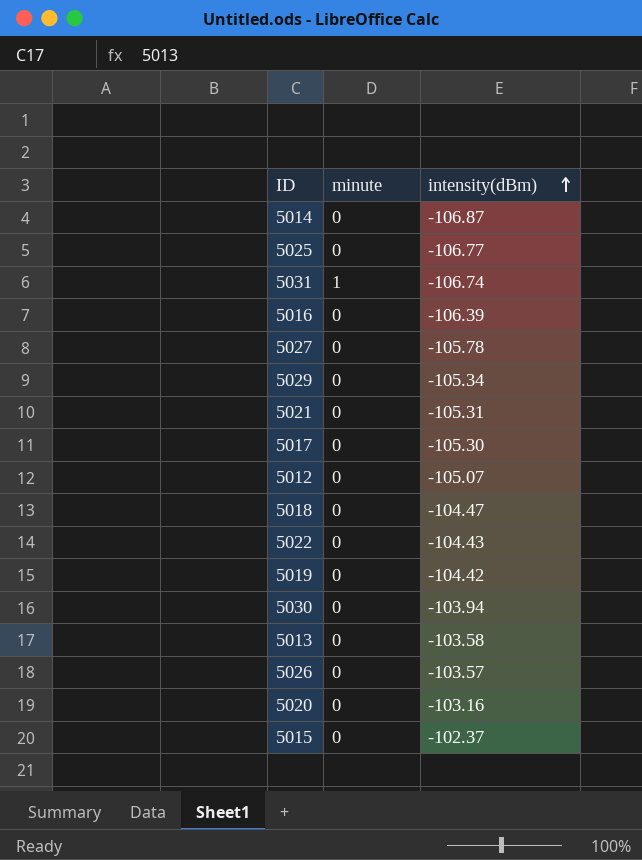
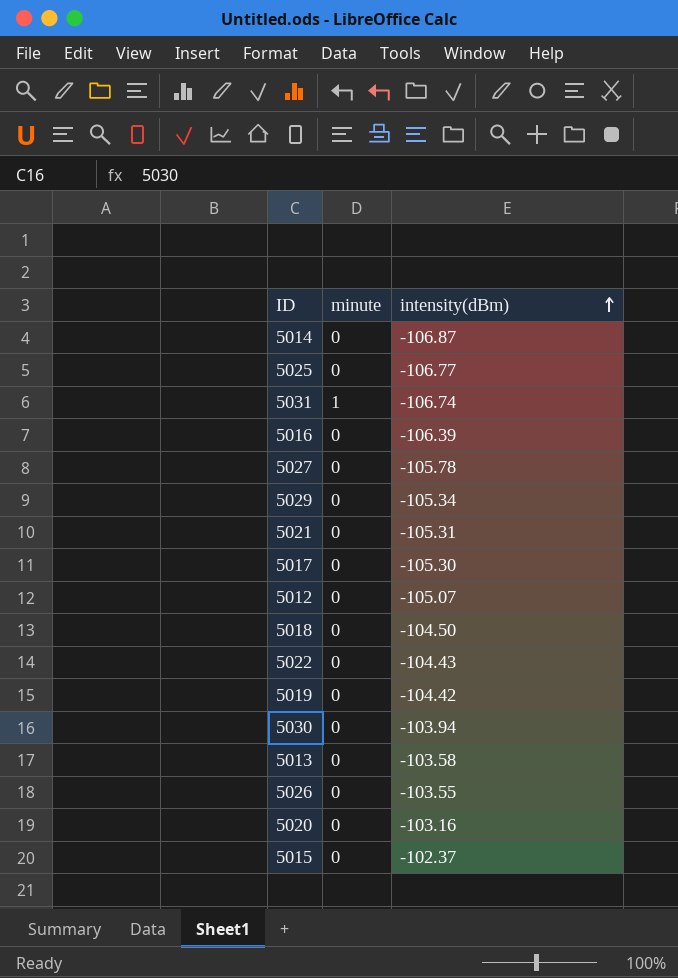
5018 | intensity(dBm): -104.47 -> -104.50
5026 | intensity(dBm): -103.57 -> -103.55

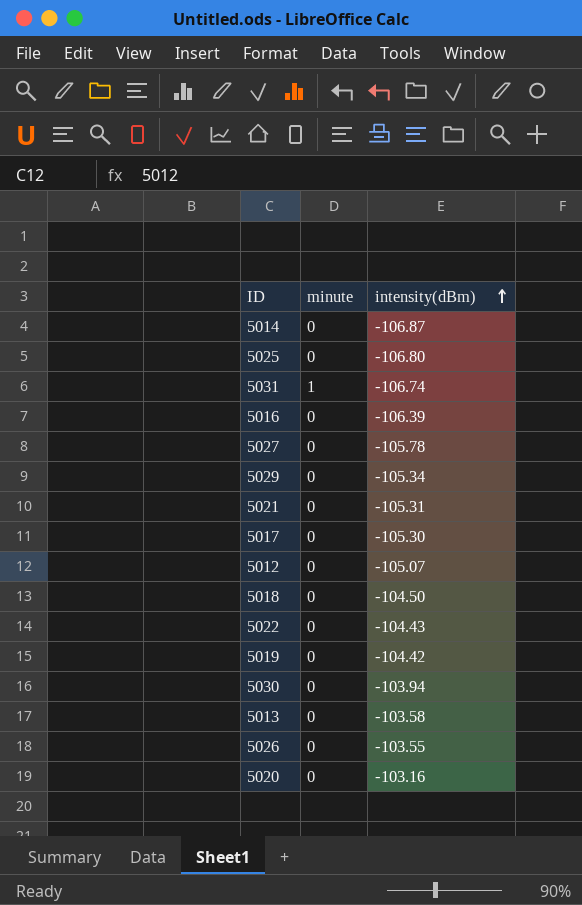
row 5015: 0 | -102.37 -> none
5025 | intensity(dBm): -106.77 -> -106.80

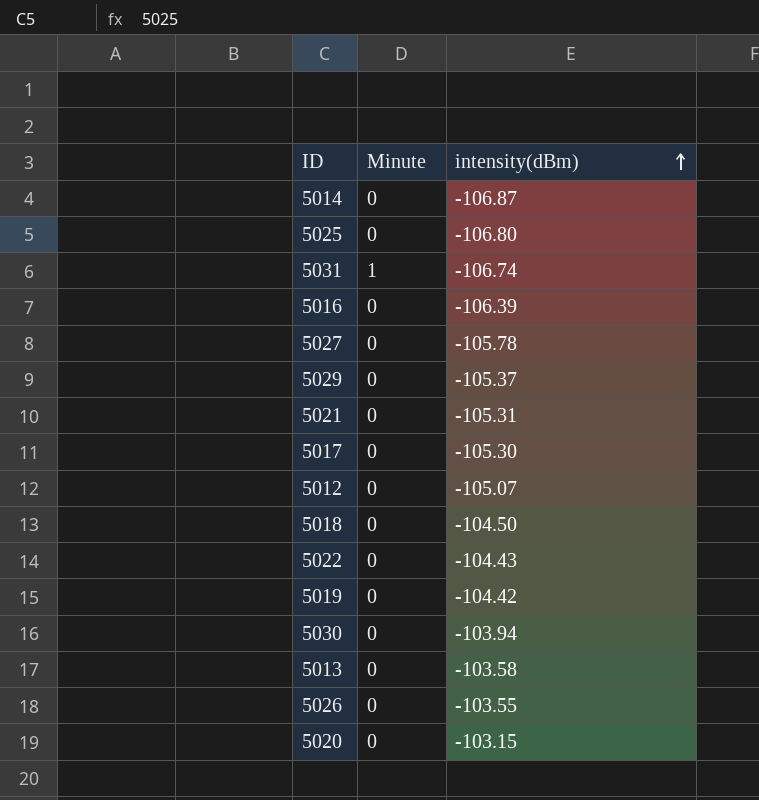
column name: minute -> Minute
5029 | intensity(dBm): -105.34 -> -105.37
5020 | intensity(dBm): -103.16 -> -103.15

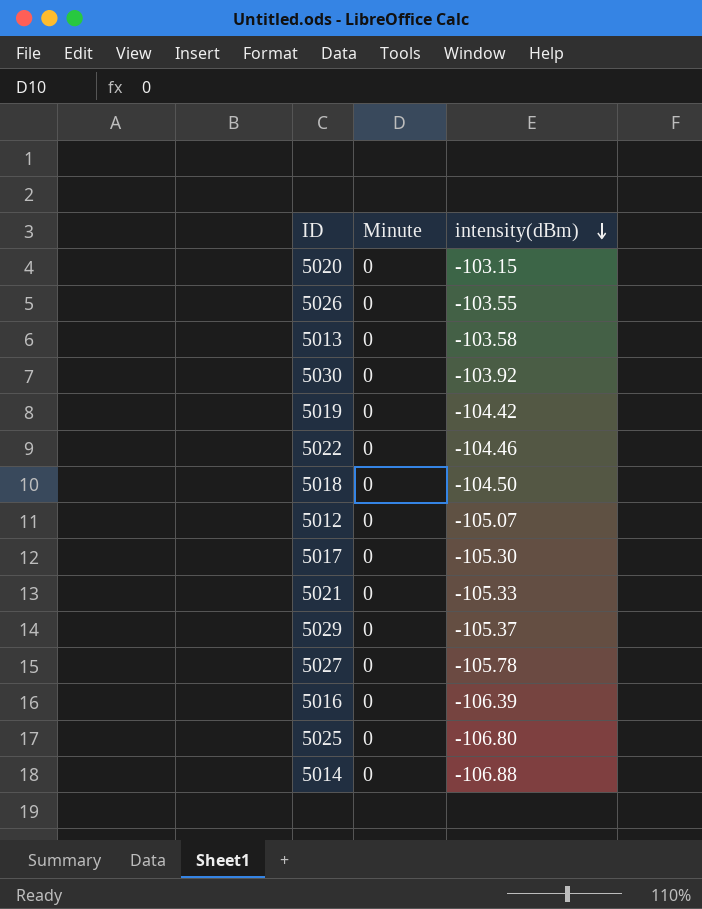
row order: intensity(dBm) ascending -> intensity(dBm) descending
row 5031: 1 | -106.74 -> none
5030 | intensity(dBm): -103.94 -> -103.92
5022 | intensity(dBm): -104.43 -> -104.46
5021 | intensity(dBm): -105.31 -> -105.33
5014 | intensity(dBm): -106.87 -> -106.88

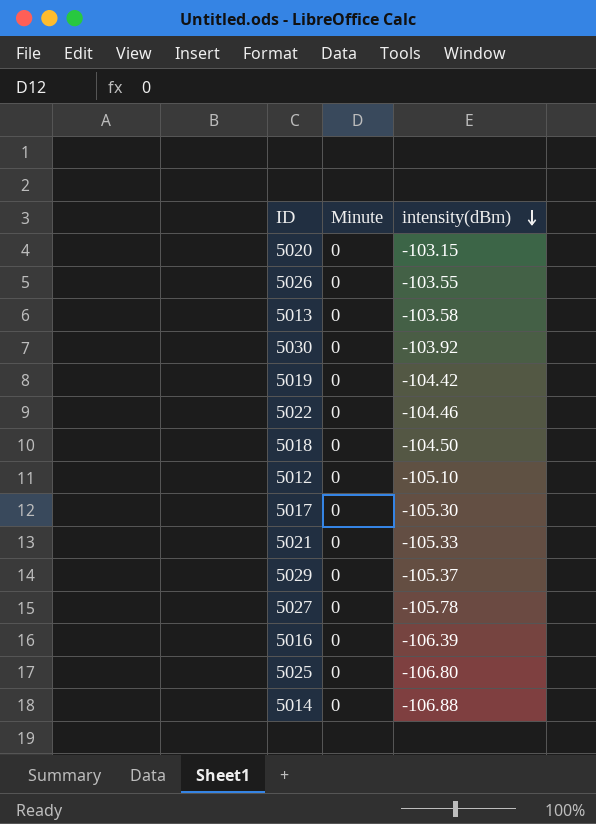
5012 | intensity(dBm): -105.07 -> -105.10

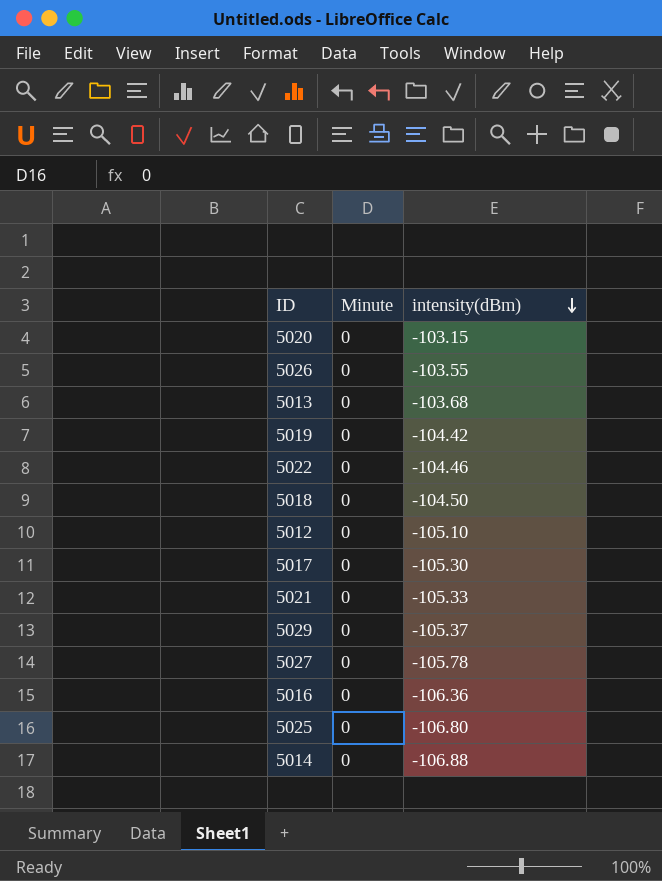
row 5030: 0 | -103.92 -> none
5013 | intensity(dBm): -103.58 -> -103.68
5016 | intensity(dBm): -106.39 -> -106.36

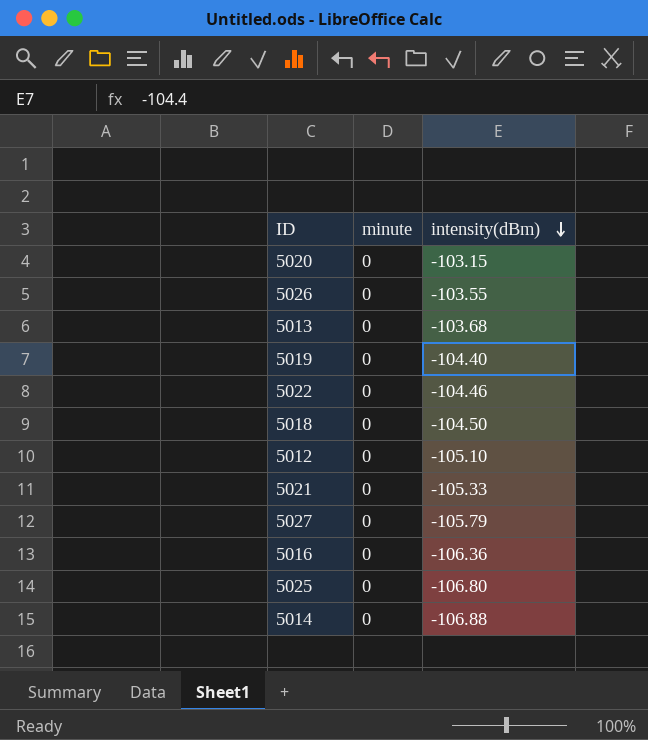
column name: Minute -> minute
row 5017: 0 | -105.30 -> none
row 5029: 0 | -105.37 -> none
5019 | intensity(dBm): -104.42 -> -104.40
5027 | intensity(dBm): -105.78 -> -105.79

